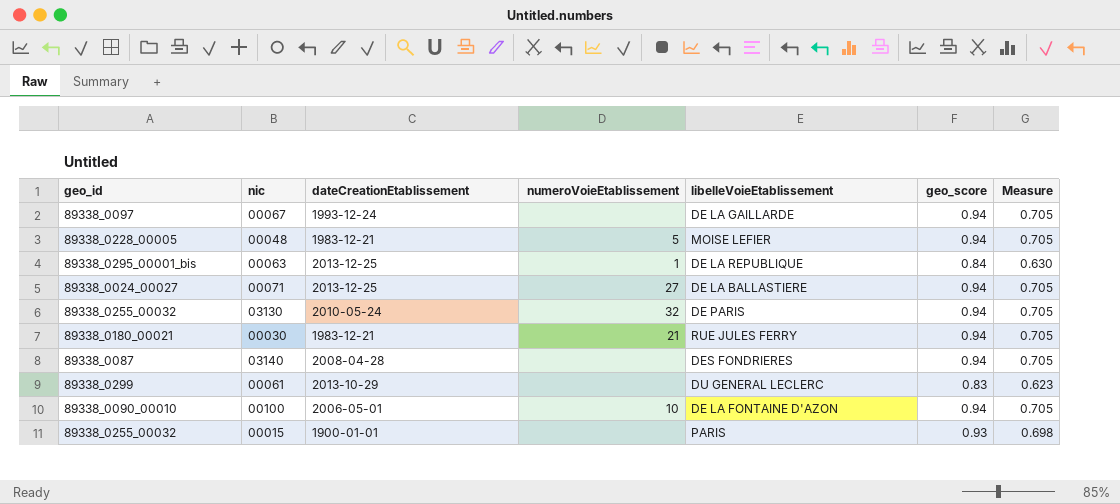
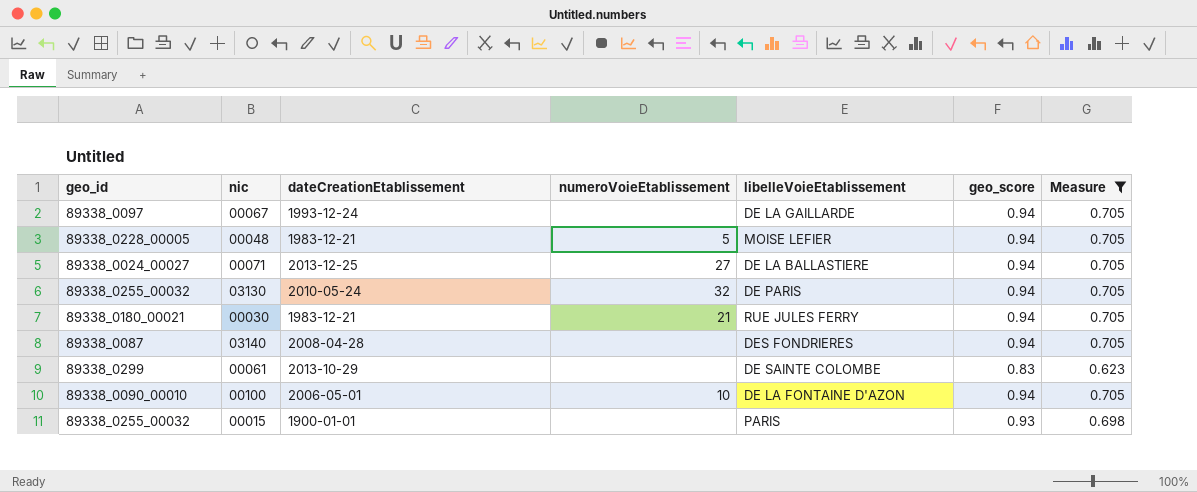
filter: none -> Measure != 0.630
00061 | libelleVoieEtablissement: DU GENERAL LECLERC -> DE SAINTE COLOMBE

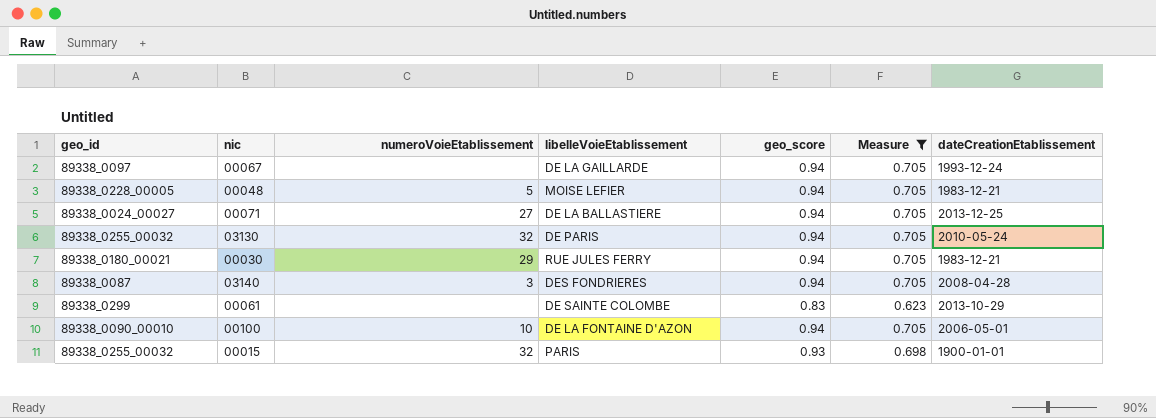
column dateCreationEtablissement | position: 3 -> 7
00030 | numeroVoieEtablissement: 21 -> 29
03140 | numeroVoieEtablissement: none -> 3
00015 | numeroVoieEtablissement: none -> 32

